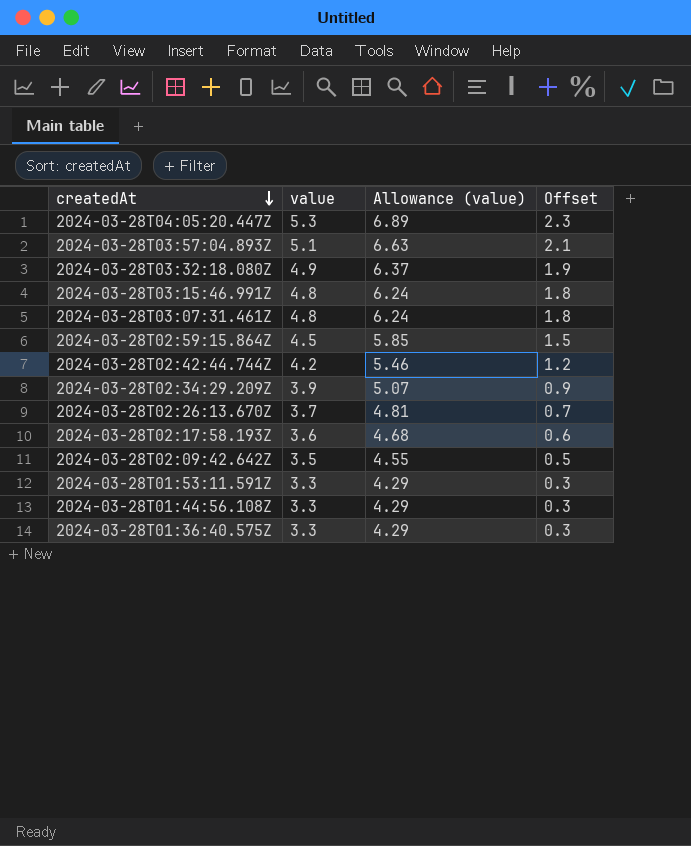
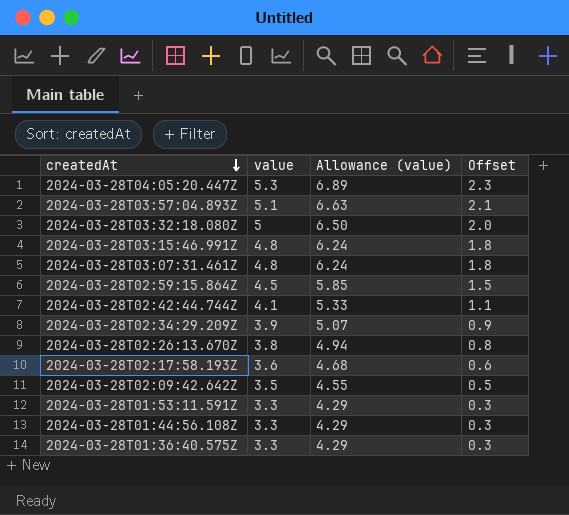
2024-03-28T03:32:18.080Z | value: 4.9 -> 5
2024-03-28T03:32:18.080Z | Allowance (value): 6.37 -> 6.50
2024-03-28T03:32:18.080Z | Offset: 1.9 -> 2.0
2024-03-28T02:42:44.744Z | value: 4.2 -> 4.1
2024-03-28T02:42:44.744Z | Allowance (value): 5.46 -> 5.33
2024-03-28T02:42:44.744Z | Offset: 1.2 -> 1.1
2024-03-28T02:26:13.670Z | value: 3.7 -> 3.8
2024-03-28T02:26:13.670Z | Allowance (value): 4.81 -> 4.94
2024-03-28T02:26:13.670Z | Offset: 0.7 -> 0.8

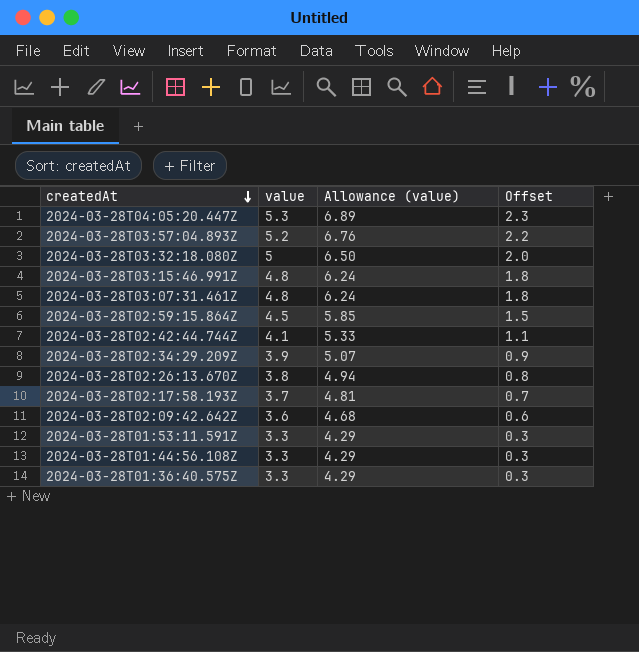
2024-03-28T03:57:04.893Z | value: 5.1 -> 5.2
2024-03-28T03:57:04.893Z | Allowance (value): 6.63 -> 6.76
2024-03-28T03:57:04.893Z | Offset: 2.1 -> 2.2
2024-03-28T02:17:58.193Z | value: 3.6 -> 3.7
2024-03-28T02:17:58.193Z | Allowance (value): 4.68 -> 4.81
2024-03-28T02:17:58.193Z | Offset: 0.6 -> 0.7
2024-03-28T02:09:42.642Z | value: 3.5 -> 3.6
2024-03-28T02:09:42.642Z | Allowance (value): 4.55 -> 4.68
2024-03-28T02:09:42.642Z | Offset: 0.5 -> 0.6

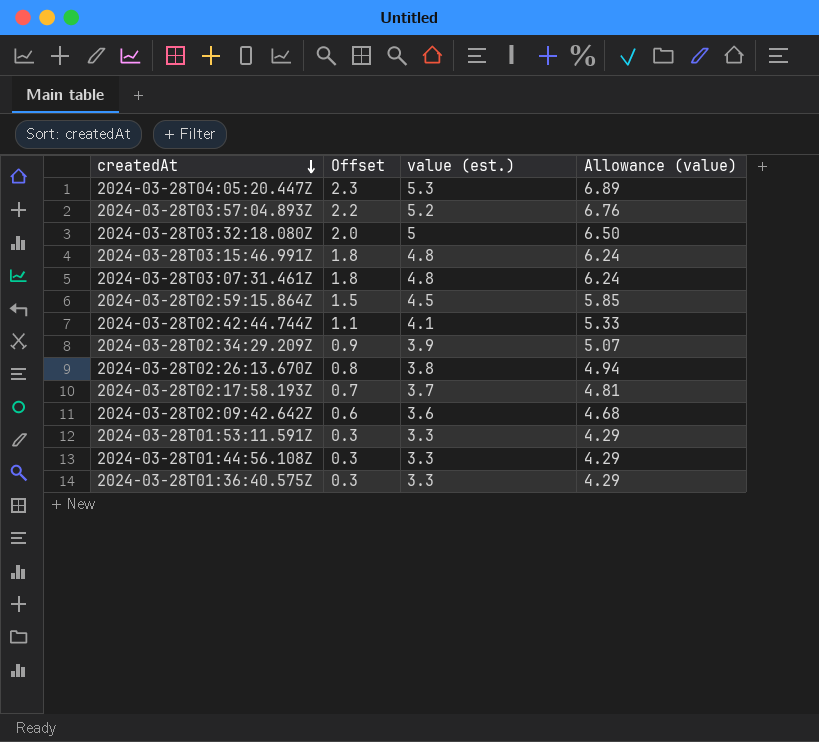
column Offset | position: 4 -> 2
column name: value -> value (est.)

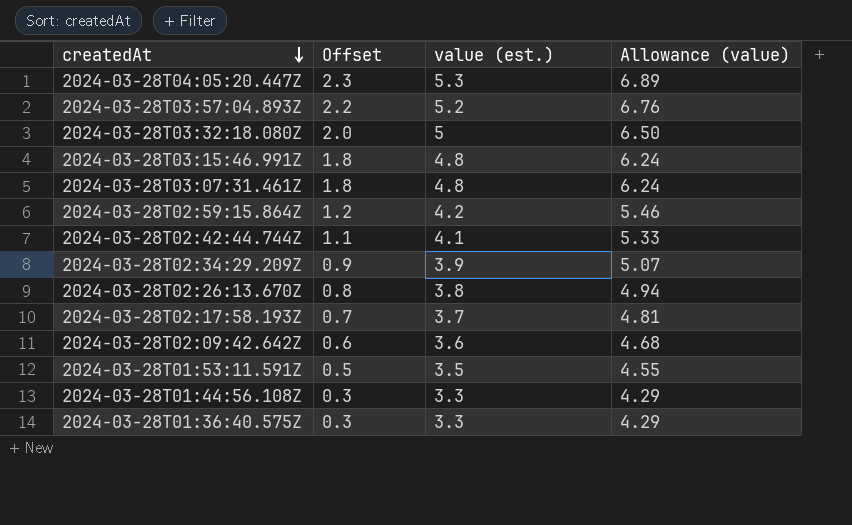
2024-03-28T02:59:15.864Z | Offset: 1.5 -> 1.2
2024-03-28T02:59:15.864Z | value (est.): 4.5 -> 4.2
2024-03-28T02:59:15.864Z | Allowance (value): 5.85 -> 5.46
2024-03-28T01:53:11.591Z | Offset: 0.3 -> 0.5
2024-03-28T01:53:11.591Z | value (est.): 3.3 -> 3.5
2024-03-28T01:53:11.591Z | Allowance (value): 4.29 -> 4.55

